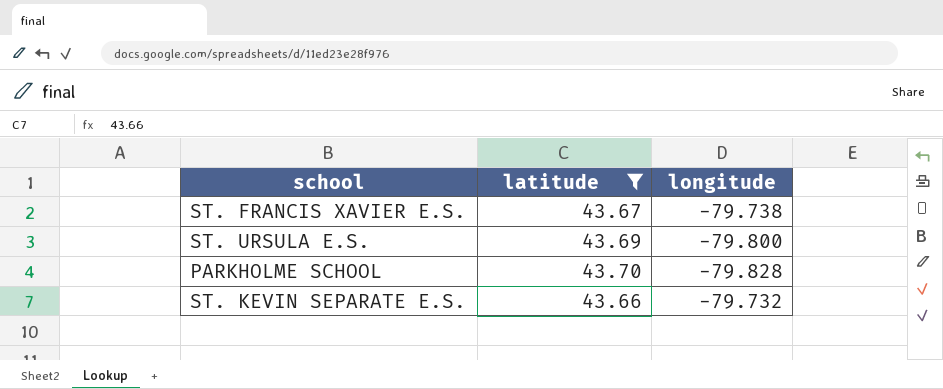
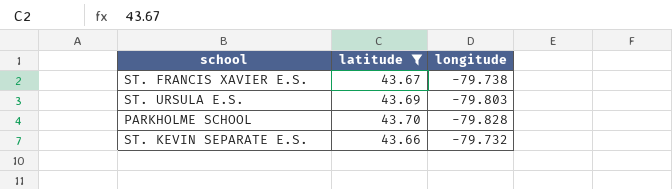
ST. URSULA E.S. | longitude: -79.800 -> -79.803

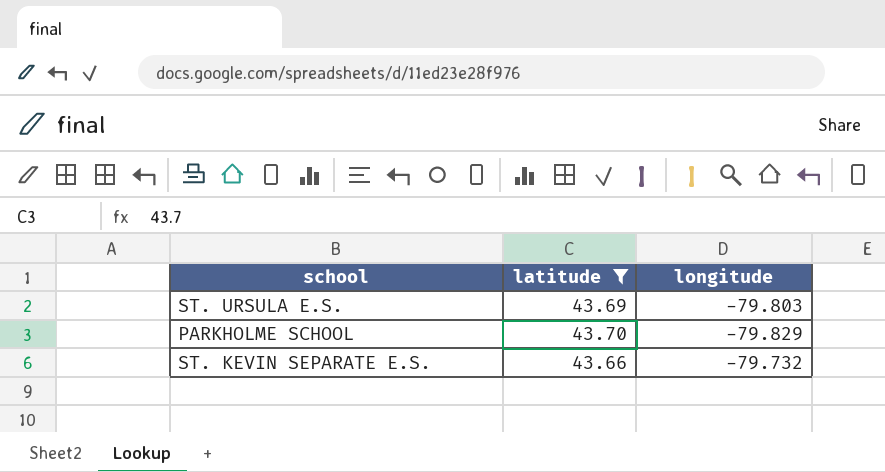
row ST. FRANCIS XAVIER E.S.: 43.67 | -79.738 -> none
PARKHOLME SCHOOL | longitude: -79.828 -> -79.829

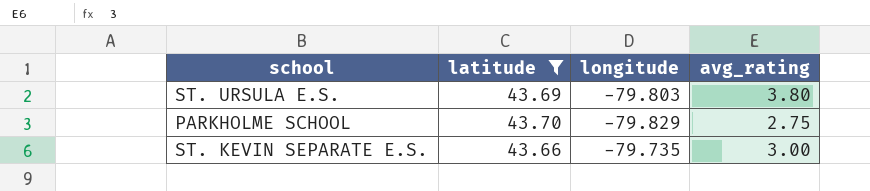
column avg_rating | position: none -> 4
ST. KEVIN SEPARATE E.S. | longitude: -79.732 -> -79.735

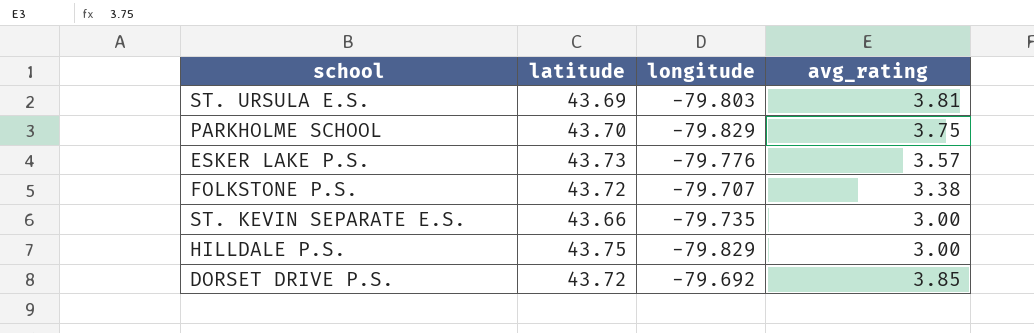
filter: latitude <= 43.70 -> none
ST. URSULA E.S. | avg_rating: 3.80 -> 3.81
PARKHOLME SCHOOL | avg_rating: 2.75 -> 3.75

